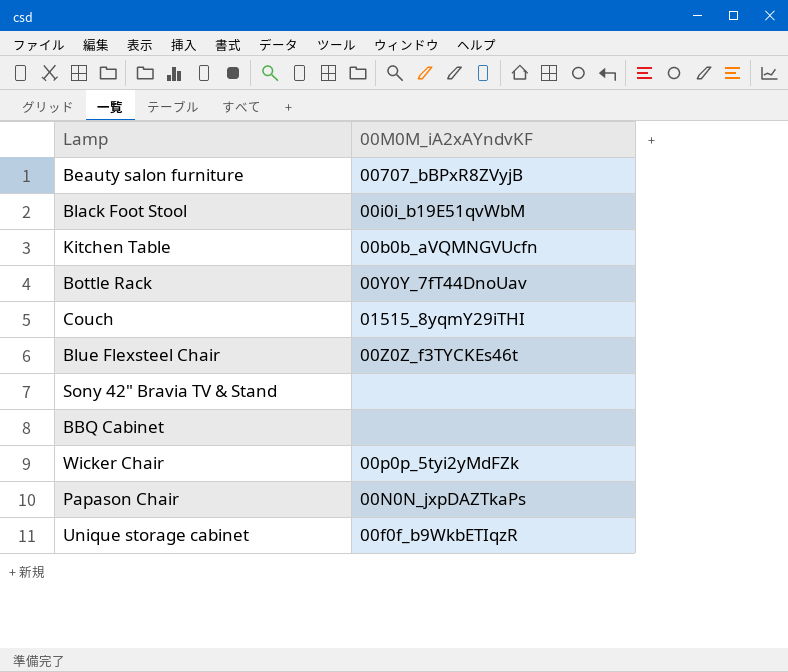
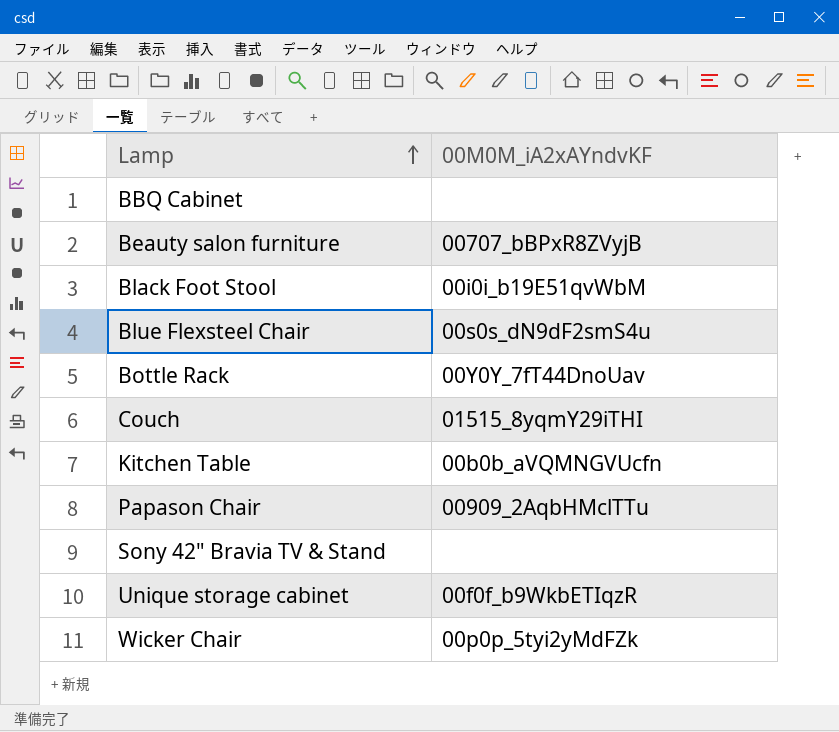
row order: none -> Lamp ascending
Blue Flexsteel Chair | 00M0M_iA2xAYndvKF: 00Z0Z_f3TYCKEs46t -> 00s0s_dN9dF2smS4u
Papason Chair | 00M0M_iA2xAYndvKF: 00N0N_jxpDAZTkaPs -> 00909_2AqbHMclTTu

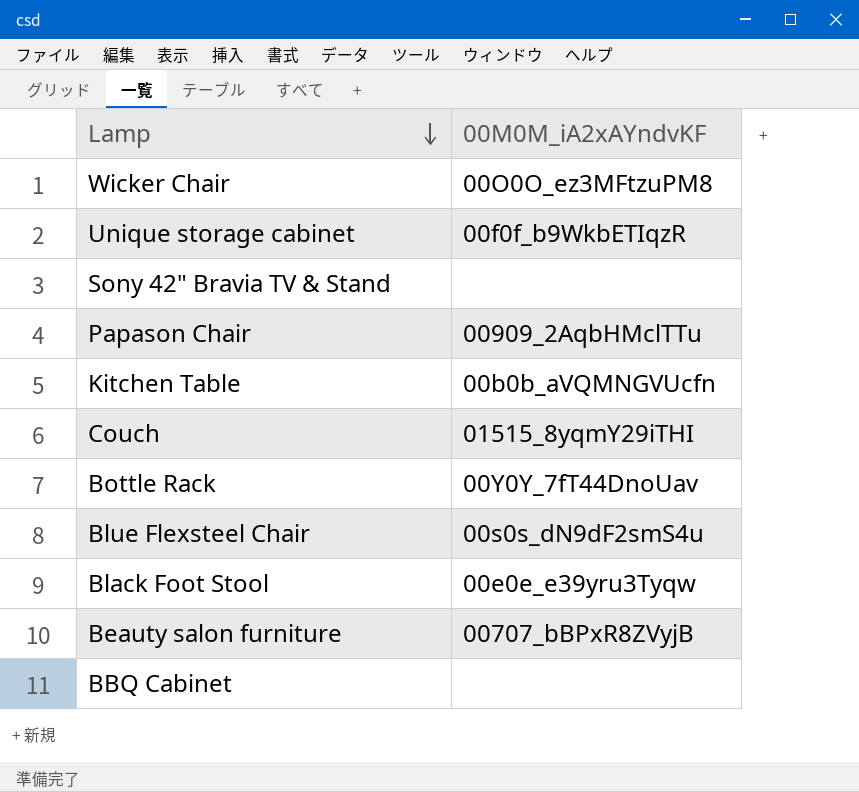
row order: Lamp ascending -> Lamp descending
Wicker Chair | 00M0M_iA2xAYndvKF: 00p0p_5tyi2yMdFZk -> 00O0O_ez3MFtzuPM8
Black Foot Stool | 00M0M_iA2xAYndvKF: 00i0i_b19E51qvWbM -> 00e0e_e39yru3Tyqw

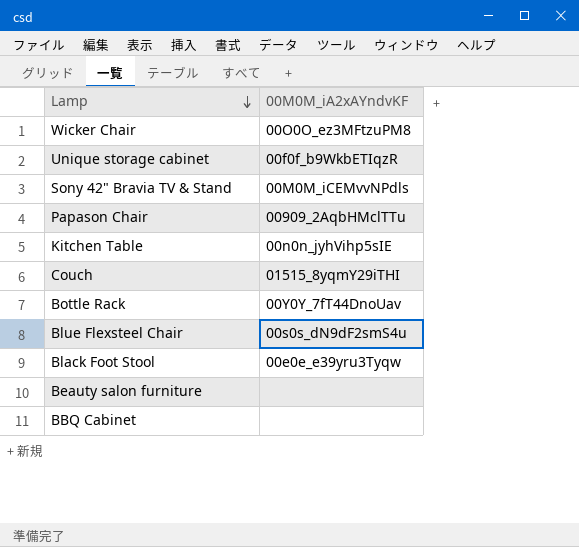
Sony 42" Bravia TV & Stand | 00M0M_iA2xAYndvKF: none -> 00M0M_iCEMvvNPdls
Kitchen Table | 00M0M_iA2xAYndvKF: 00b0b_aVQMNGVUcfn -> 00n0n_jyhVihp5sIE
Beauty salon furniture | 00M0M_iA2xAYndvKF: 00707_bBPxR8ZVyjB -> none

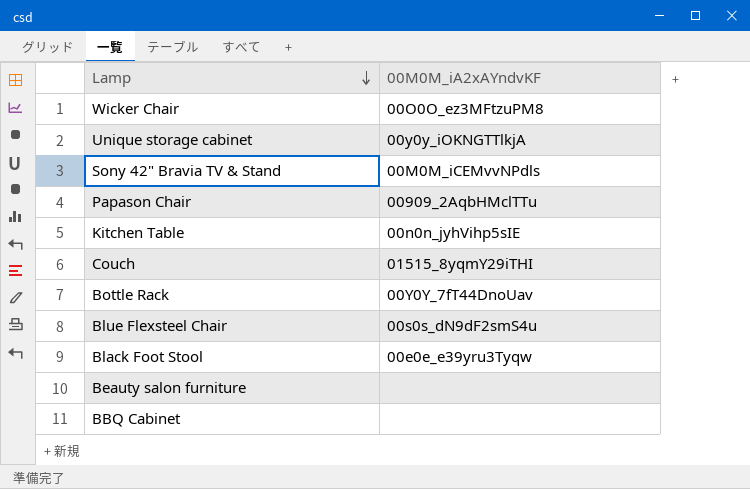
Unique storage cabinet | 00M0M_iA2xAYndvKF: 00f0f_b9WkbETIqzR -> 00y0y_iOKNGTTlkjA

